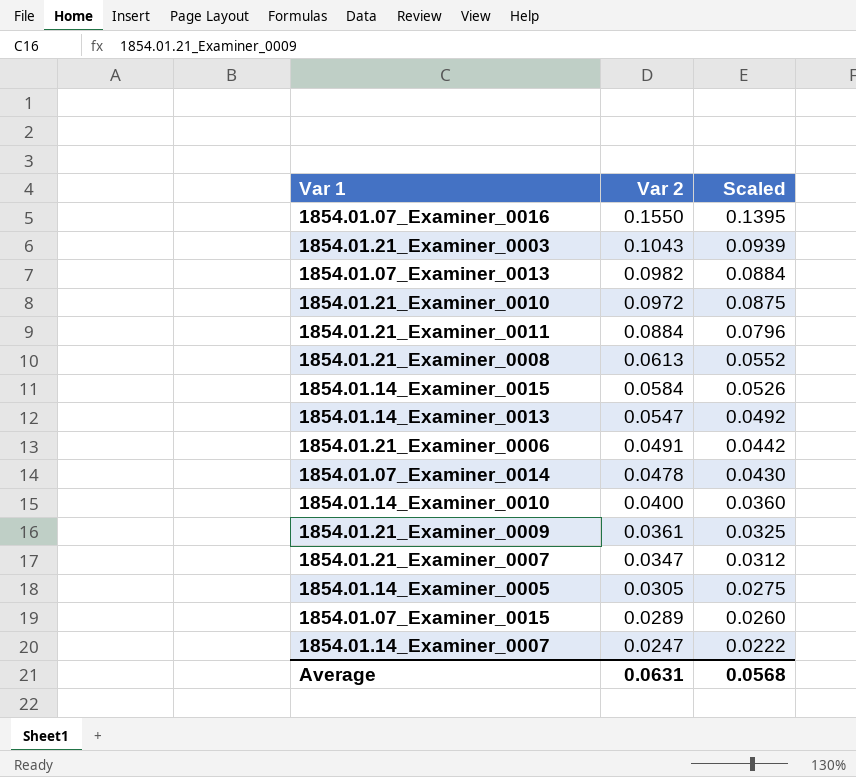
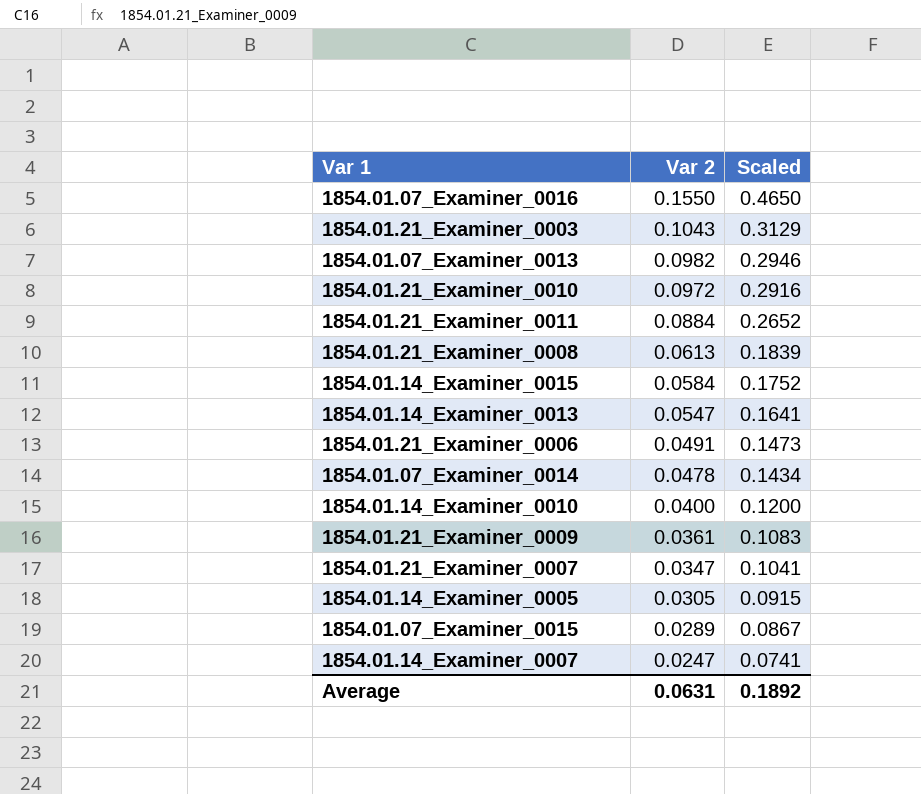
column Scaled | formula: [Var 2] * 0.9 -> [Var 2] * 3
Average | Scaled: 0.0568 -> 0.1892

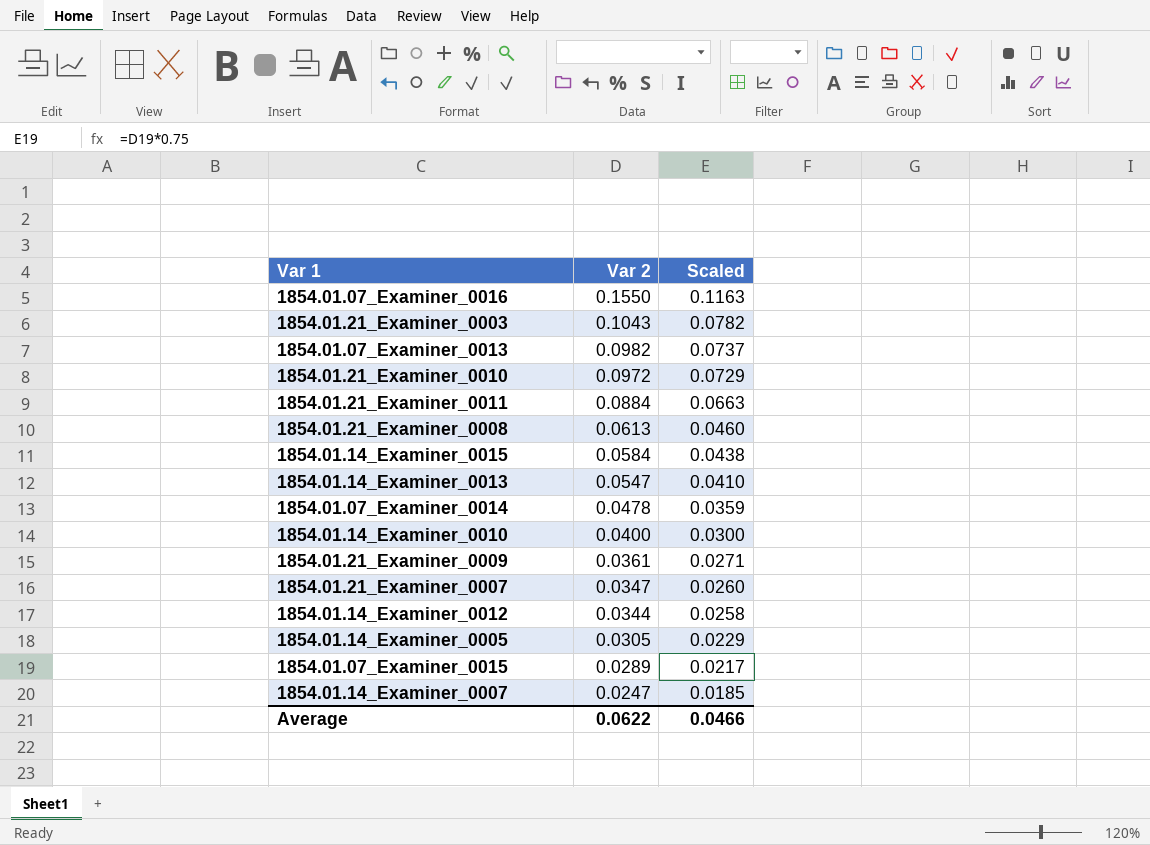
column Scaled | formula: [Var 2] * 3 -> [Var 2] * 0.75
row 1854.01.21_Examiner_0006: 0.0491 | 0.1473 -> none
row 1854.01.14_Examiner_0012: none -> 0.0344 | 0.0258
Average | Var 2: 0.0631 -> 0.0622
Average | Scaled: 0.1892 -> 0.0466

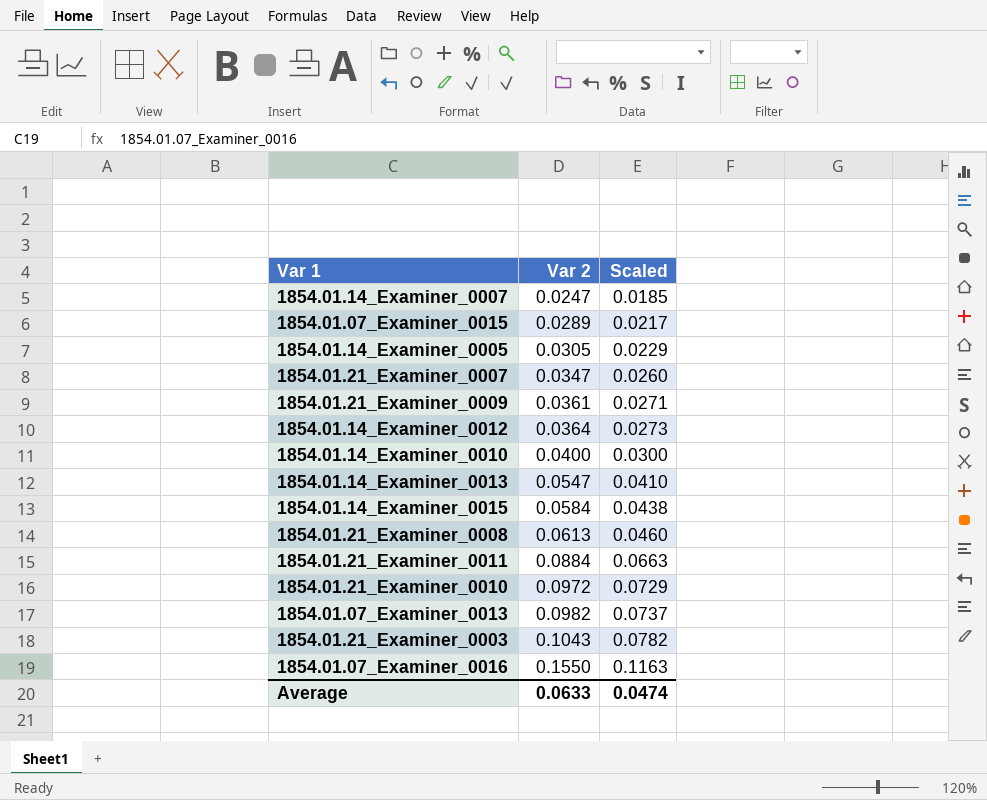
row order: Var 2 descending -> Var 2 ascending
row 1854.01.07_Examiner_0014: 0.0478 | 0.0359 -> none
1854.01.14_Examiner_0012 | Var 2: 0.0344 -> 0.0364
1854.01.14_Examiner_0012 | Scaled: 0.0258 -> 0.0273
Average | Var 2: 0.0622 -> 0.0633
Average | Scaled: 0.0466 -> 0.0474

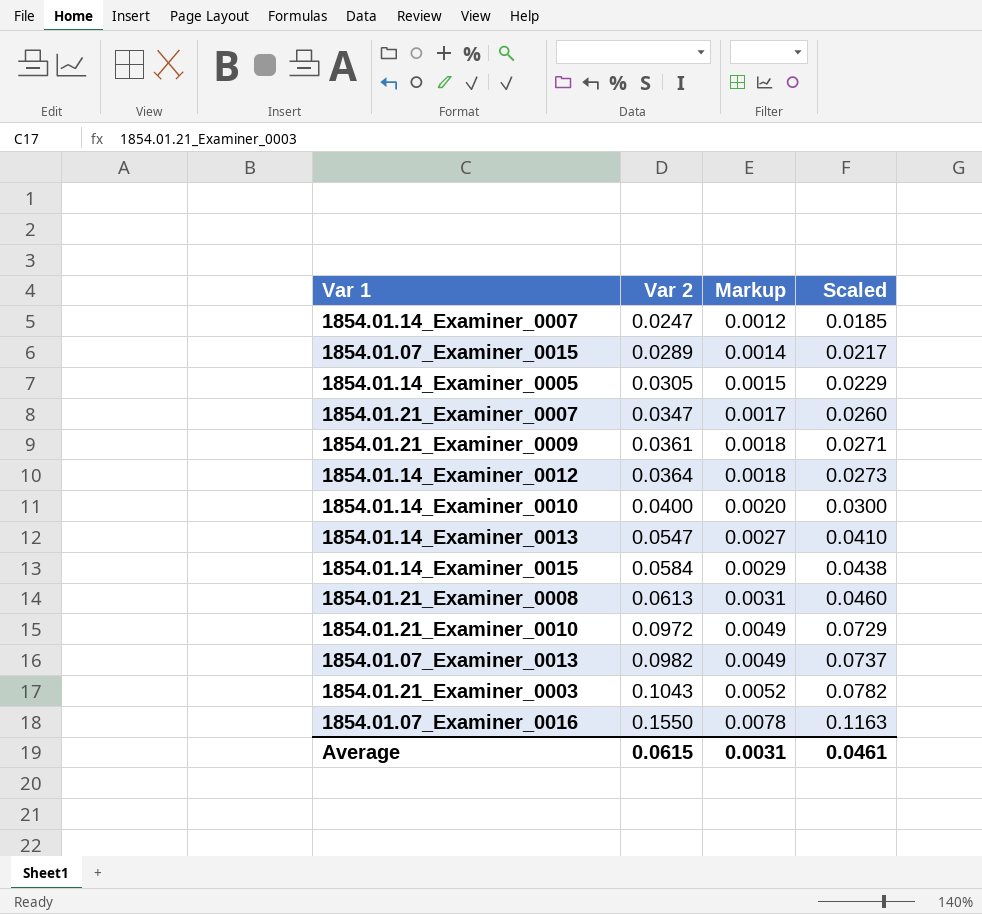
column Markup | formula: none -> [Var 2] * 0.05
row 1854.01.21_Examiner_0011: 0.0884 | 0.0663 -> none
Average | Var 2: 0.0633 -> 0.0615
Average | Scaled: 0.0474 -> 0.0461

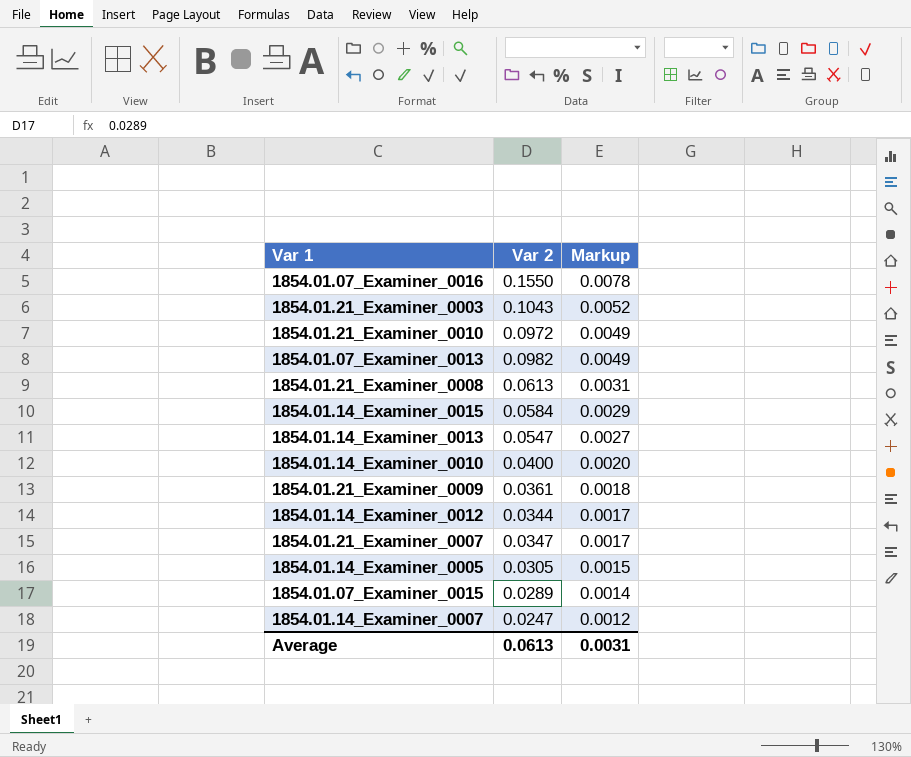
row order: Var 2 ascending -> Markup descending
column Scaled | formula: [Var 2] * 0.75 -> none
1854.01.14_Examiner_0012 | Var 2: 0.0364 -> 0.0344
1854.01.14_Examiner_0012 | Markup: 0.0018 -> 0.0017
Average | Var 2: 0.0615 -> 0.0613

